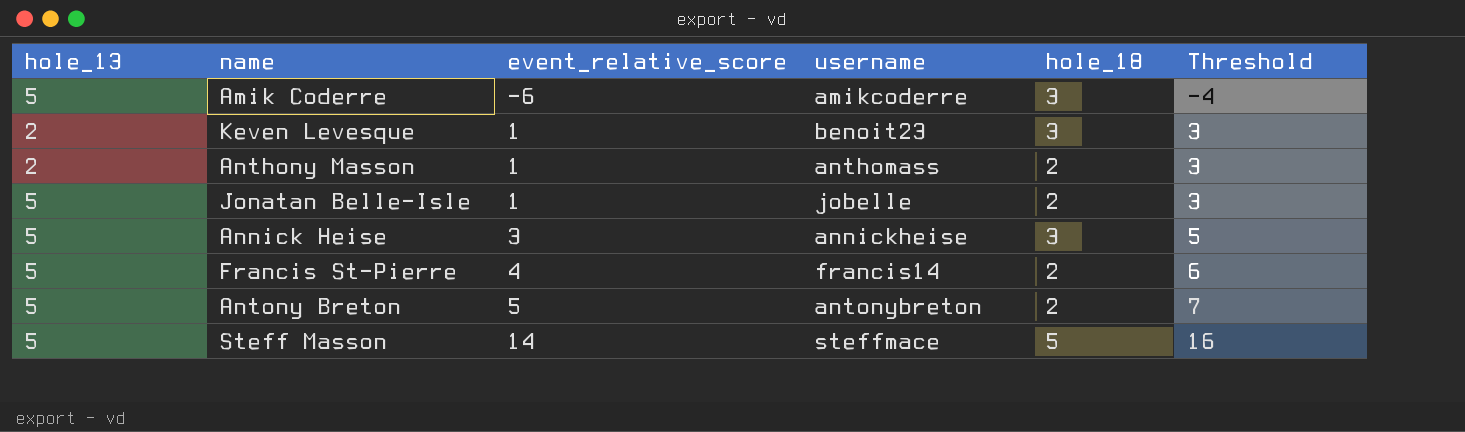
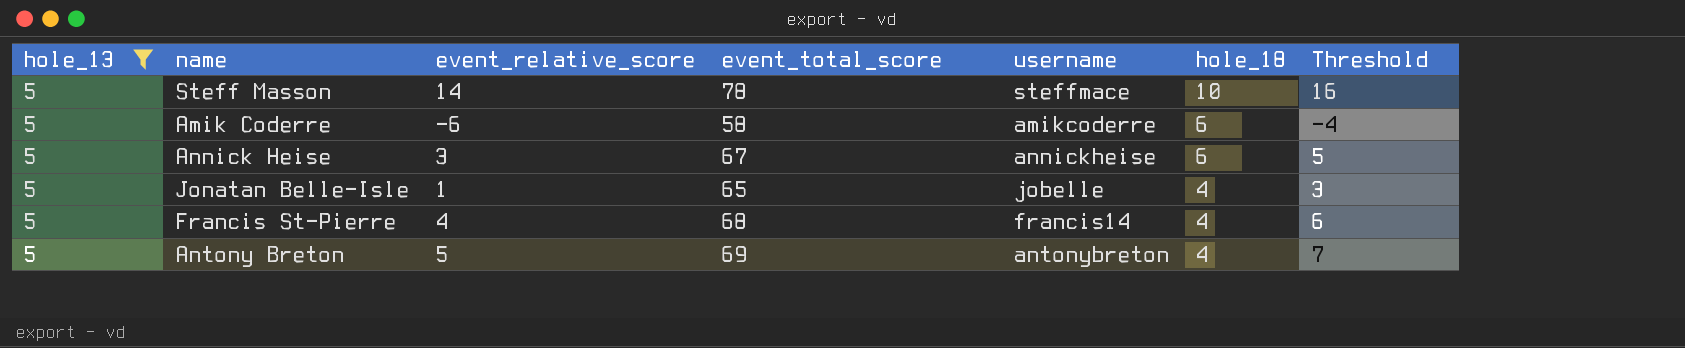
filter: none -> hole_13 = 5
row order: event_relative_score ascending -> hole_18 descending
column event_total_score | position: none -> 4
Steff Masson | hole_18: 5 -> 10
Amik Coderre | hole_18: 3 -> 6
Annick Heise | hole_18: 3 -> 6
Jonatan Belle-Isle | hole_18: 2 -> 4
Francis St-Pierre | hole_18: 2 -> 4
Antony Breton | hole_18: 2 -> 4

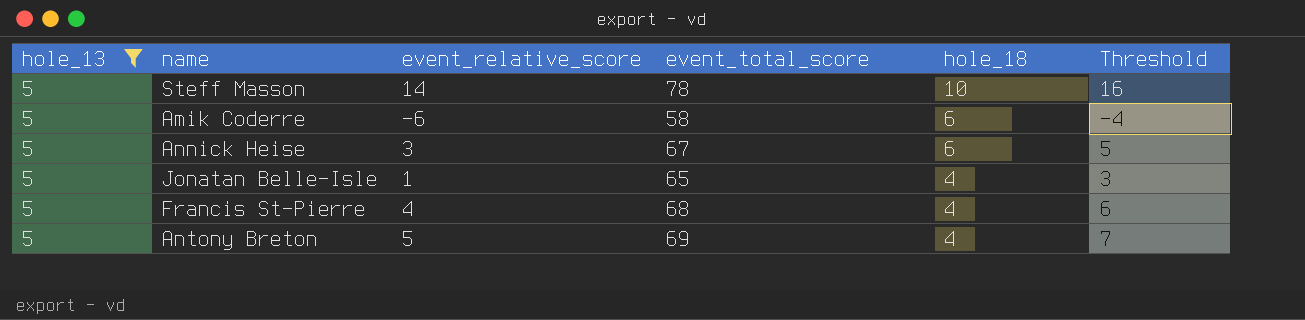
column username | position: 5 -> none

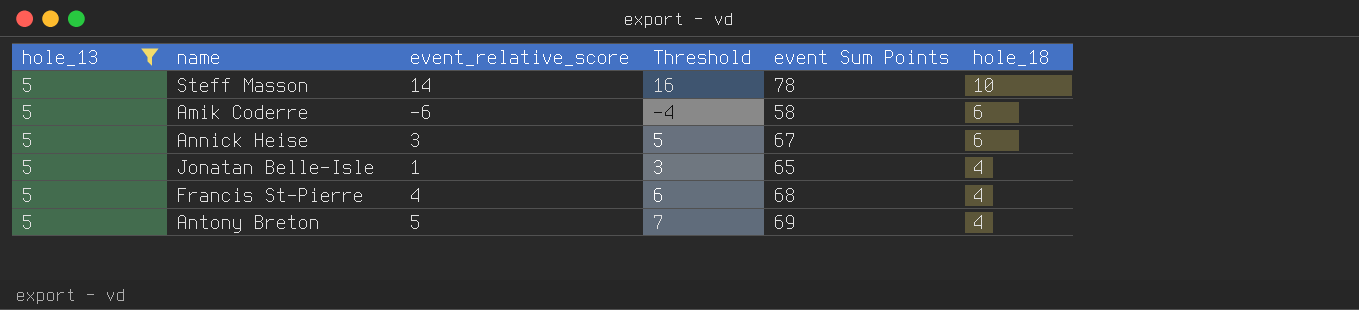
column Threshold | position: 6 -> 4
column name: event_total_score -> event Sum Points

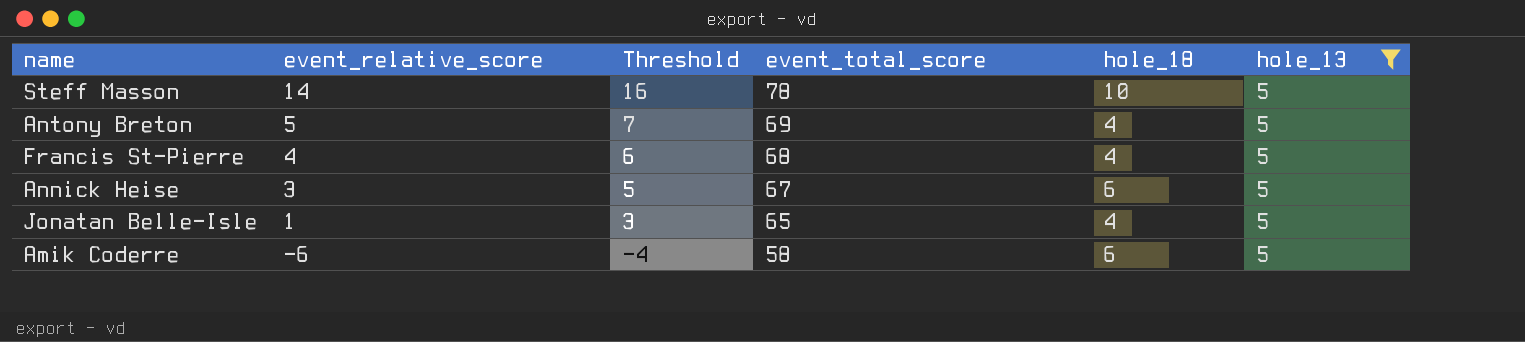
row order: hole_18 descending -> event_relative_score descending
column name: event Sum Points -> event_total_score
column hole_13 | position: 1 -> 6

